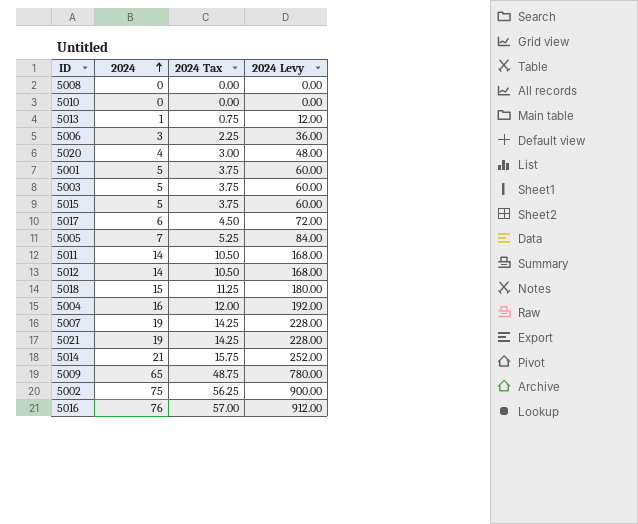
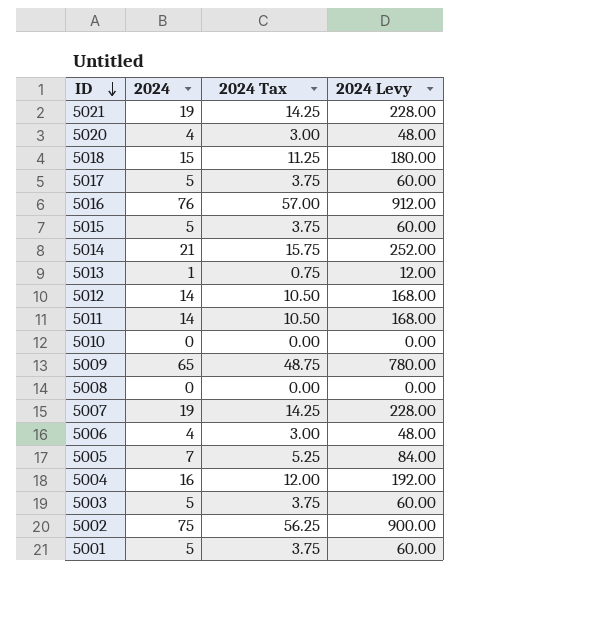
row order: 2024 ascending -> ID descending
5017 | 2024: 6 -> 5
5017 | 2024 Tax: 4.50 -> 3.75
5017 | 2024 Levy: 72.00 -> 60.00
5006 | 2024: 3 -> 4
5006 | 2024 Tax: 2.25 -> 3.00
5006 | 2024 Levy: 36.00 -> 48.00

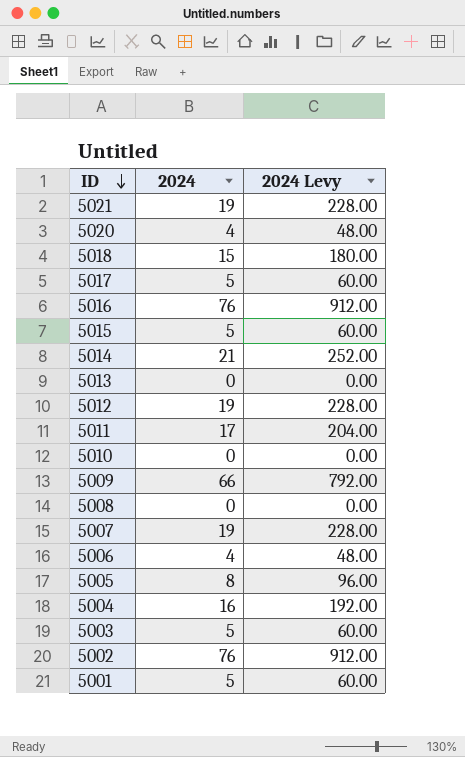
column 2024 Tax | formula: [2024] * 0.75 -> none
5013 | 2024: 1 -> 0
5013 | 2024 Levy: 12.00 -> 0.00
5012 | 2024: 14 -> 19
5012 | 2024 Levy: 168.00 -> 228.00
5011 | 2024: 14 -> 17
5011 | 2024 Levy: 168.00 -> 204.00
5009 | 2024: 65 -> 66
5009 | 2024 Levy: 780.00 -> 792.00
5005 | 2024: 7 -> 8
5005 | 2024 Levy: 84.00 -> 96.00
5002 | 2024: 75 -> 76
5002 | 2024 Levy: 900.00 -> 912.00

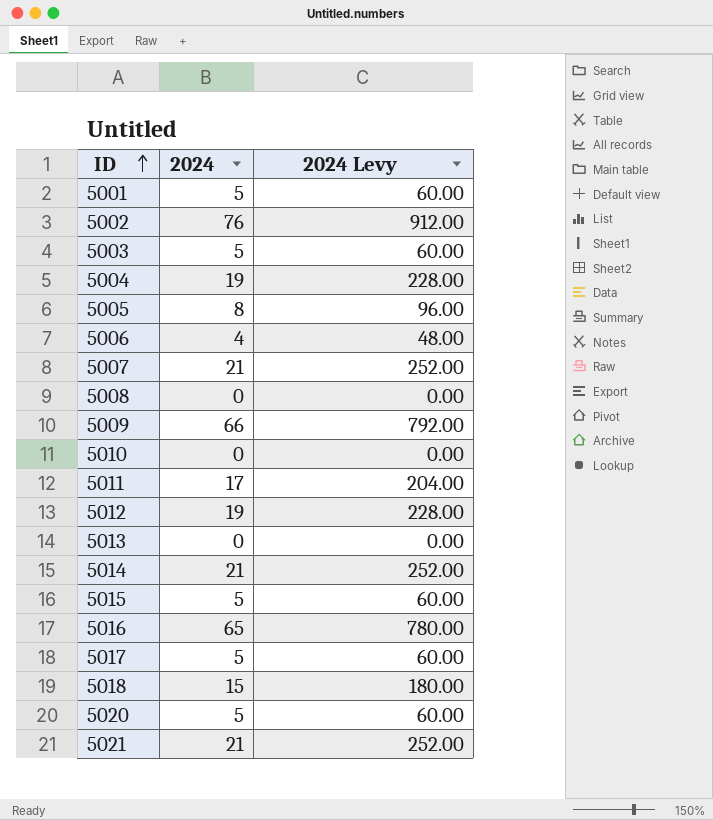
row order: ID descending -> ID ascending
5004 | 2024: 16 -> 19
5004 | 2024 Levy: 192.00 -> 228.00
5007 | 2024: 19 -> 21
5007 | 2024 Levy: 228.00 -> 252.00
5016 | 2024: 76 -> 65
5016 | 2024 Levy: 912.00 -> 780.00
5020 | 2024: 4 -> 5
5020 | 2024 Levy: 48.00 -> 60.00
5021 | 2024: 19 -> 21
5021 | 2024 Levy: 228.00 -> 252.00

